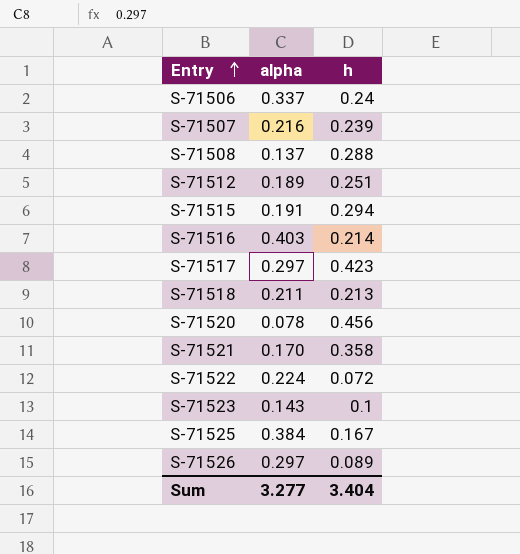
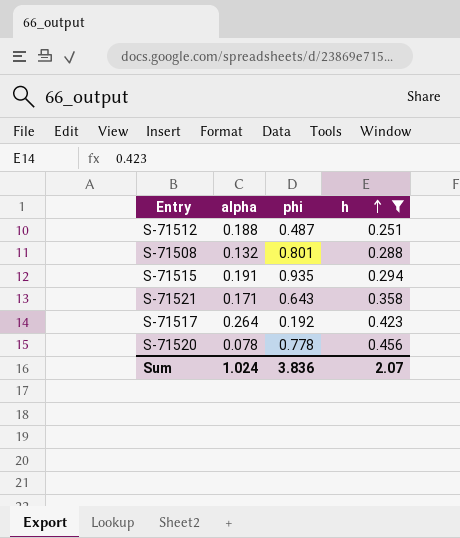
filter: none -> h >= 0.251
row order: Entry ascending -> h ascending
column phi | position: none -> 3
S-71512 | alpha: 0.189 -> 0.188
S-71508 | alpha: 0.137 -> 0.132
S-71521 | alpha: 0.170 -> 0.171
S-71517 | alpha: 0.297 -> 0.264
Sum | alpha: 3.277 -> 1.024
Sum | h: 3.404 -> 2.07

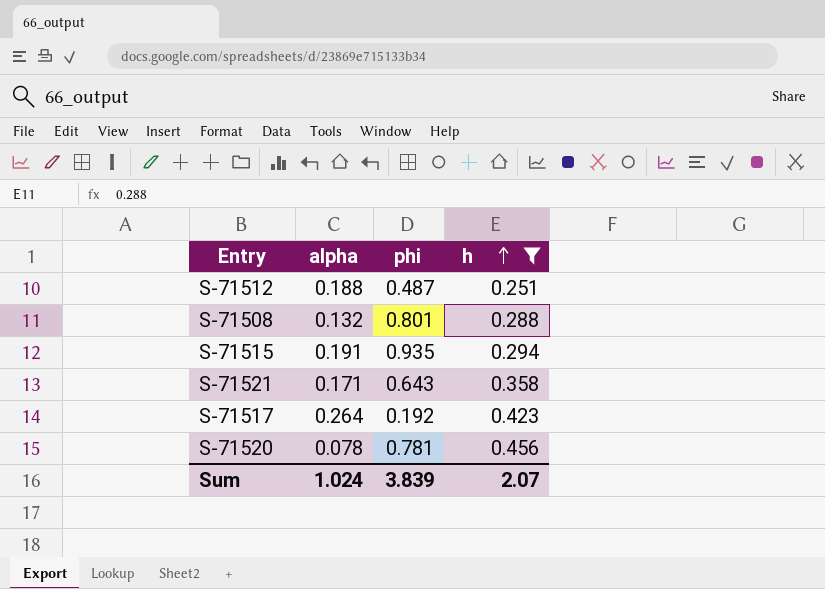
S-71520 | phi: 0.778 -> 0.781
Sum | phi: 3.836 -> 3.839

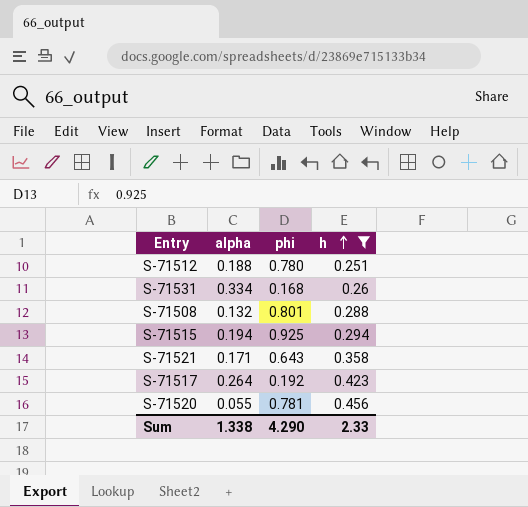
S-71512 | phi: 0.487 -> 0.780
row S-71531: none -> 0.334 | 0.168 | 0.26
S-71515 | alpha: 0.191 -> 0.194
S-71515 | phi: 0.935 -> 0.925
S-71520 | alpha: 0.078 -> 0.055
Sum | alpha: 1.024 -> 1.338
Sum | phi: 3.839 -> 4.290
Sum | h: 2.07 -> 2.33

